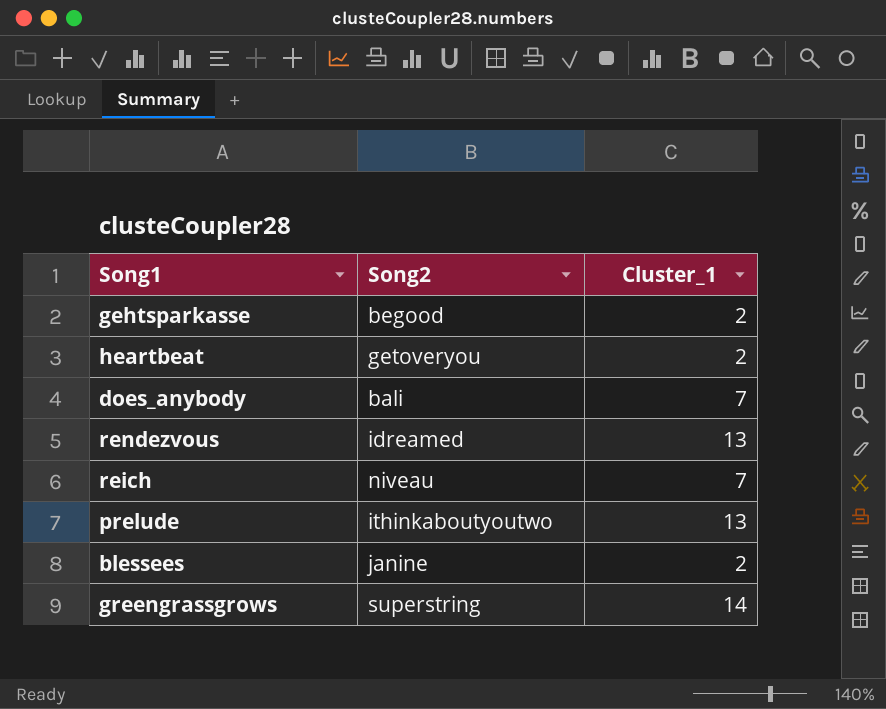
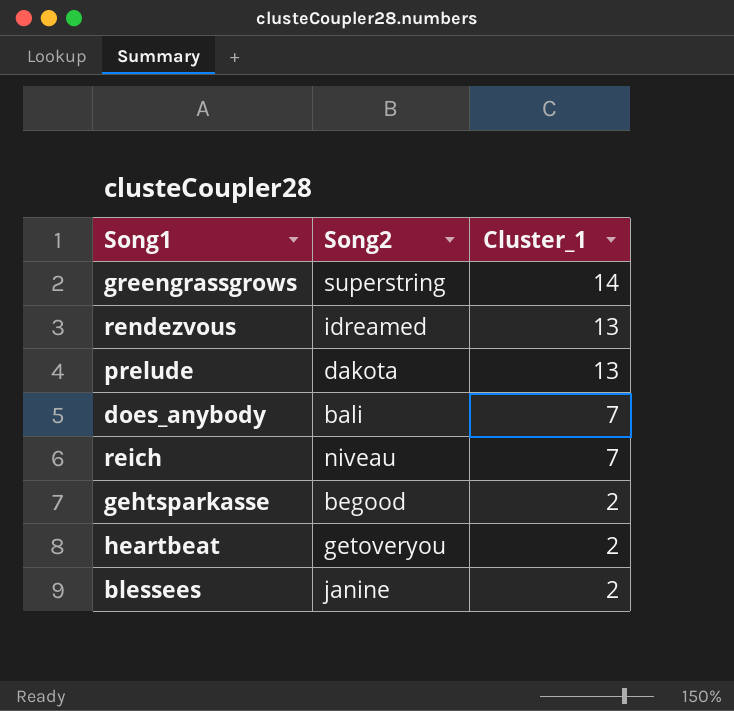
row order: none -> Cluster_1 descending
prelude | Song2: ithinkaboutyoutwo -> dakota

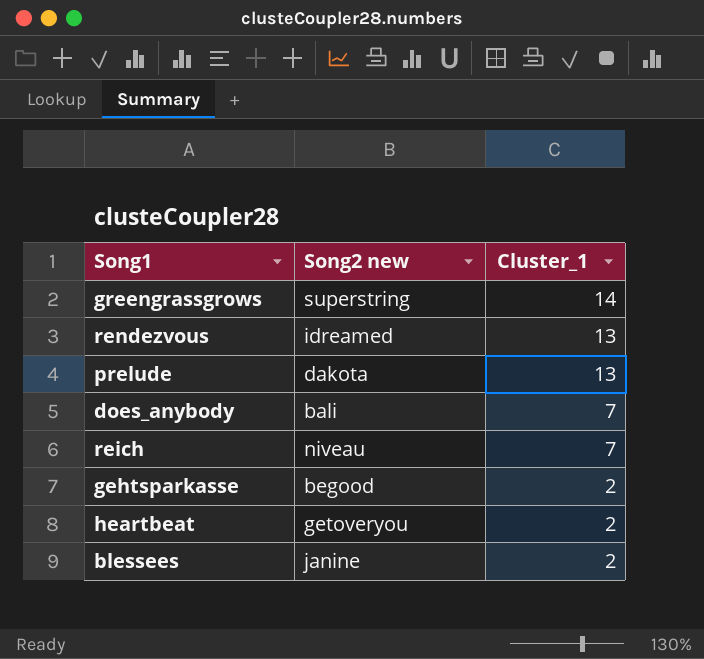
column name: Song2 -> Song2 new

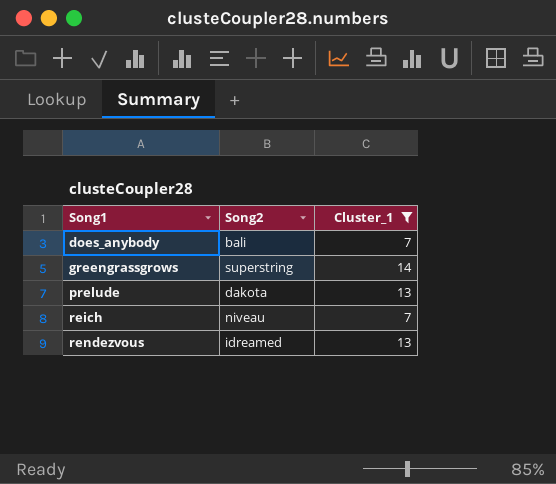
filter: none -> Cluster_1 != 2
row order: Cluster_1 descending -> Song1 ascending
column name: Song2 new -> Song2

